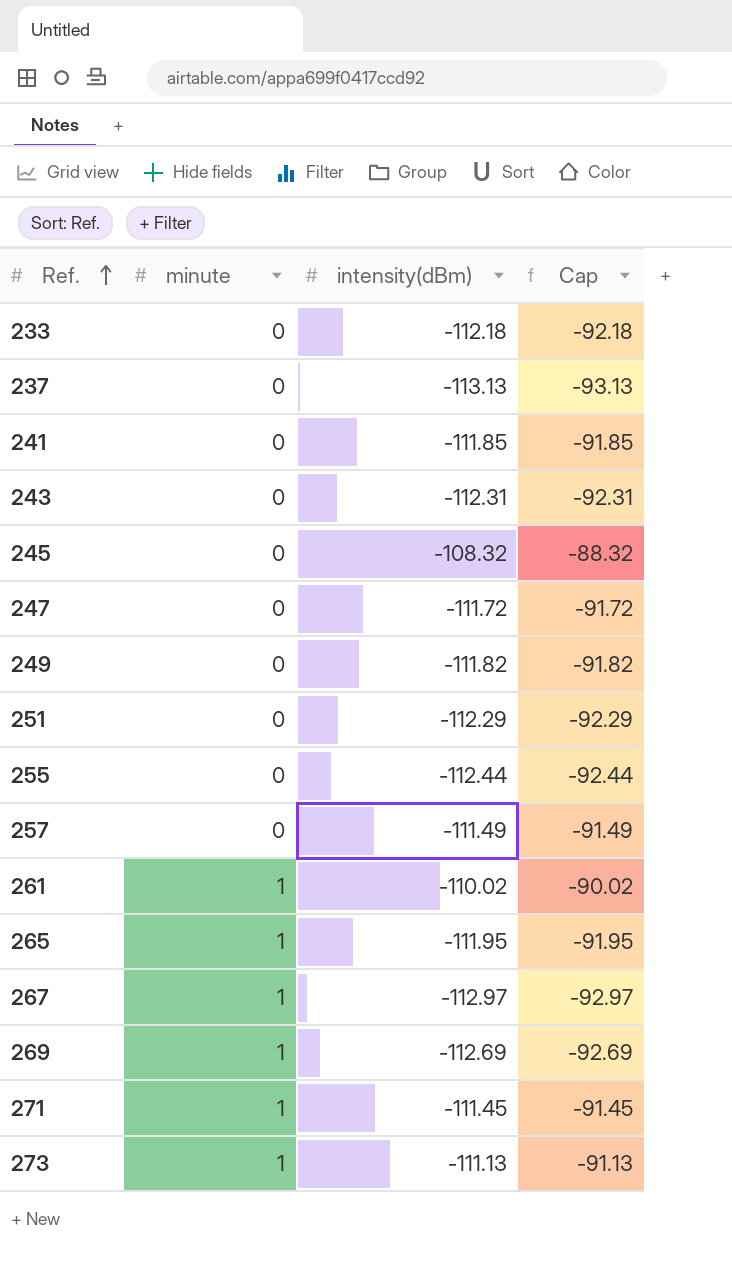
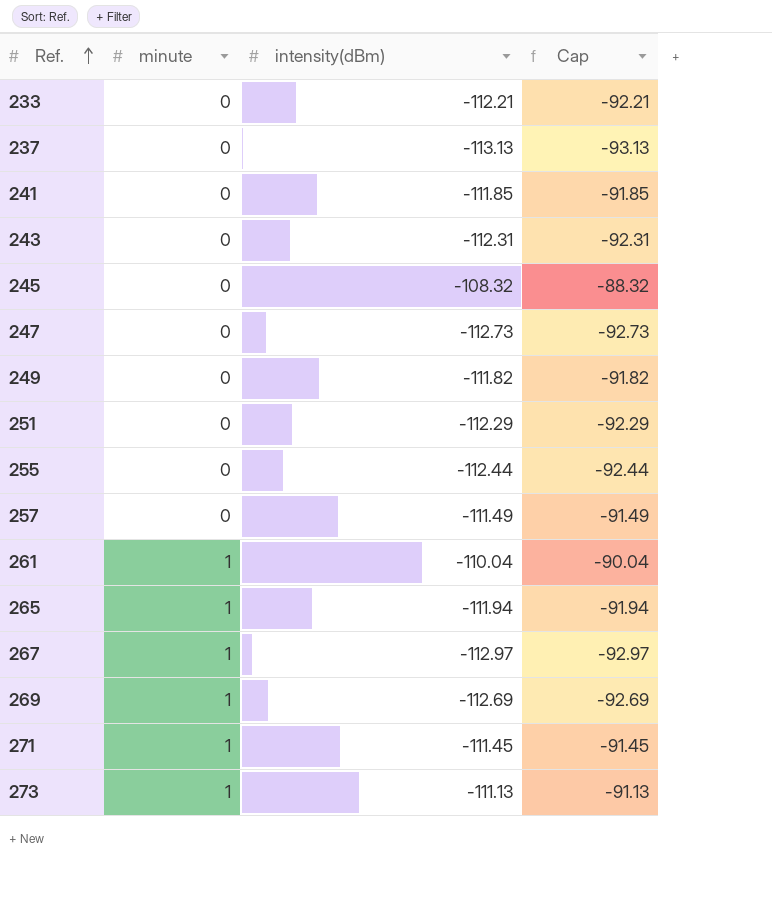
233 | intensity(dBm): -112.18 -> -112.21
233 | Cap: -92.18 -> -92.21
247 | intensity(dBm): -111.72 -> -112.73
247 | Cap: -91.72 -> -92.73
261 | intensity(dBm): -110.02 -> -110.04
261 | Cap: -90.02 -> -90.04
265 | intensity(dBm): -111.95 -> -111.94
265 | Cap: -91.95 -> -91.94

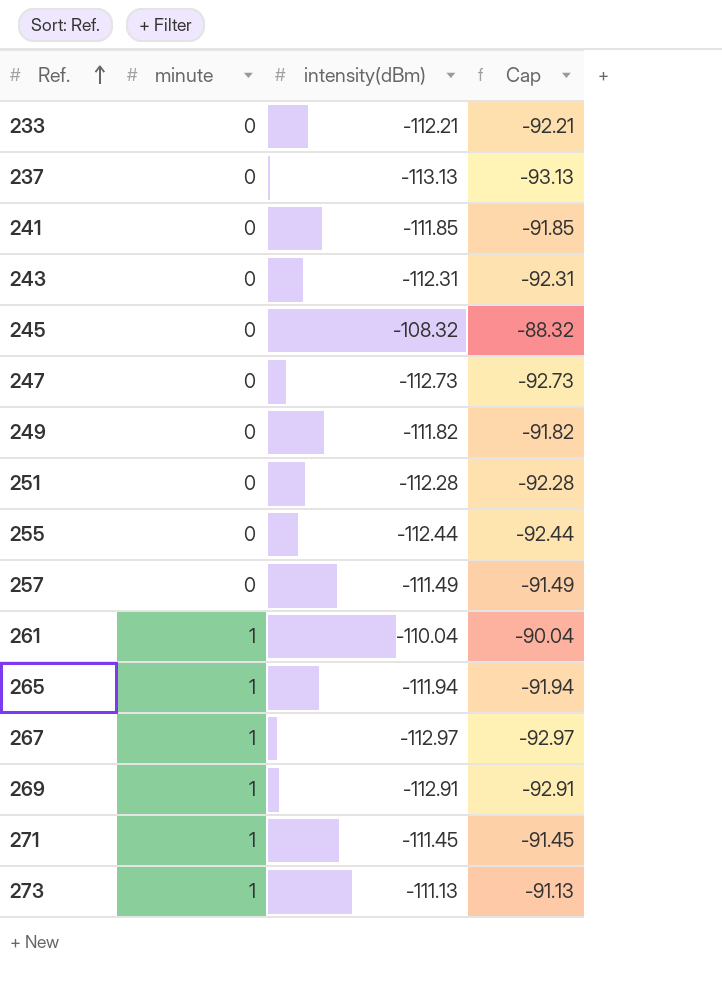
251 | intensity(dBm): -112.29 -> -112.28
251 | Cap: -92.29 -> -92.28
269 | intensity(dBm): -112.69 -> -112.91
269 | Cap: -92.69 -> -92.91

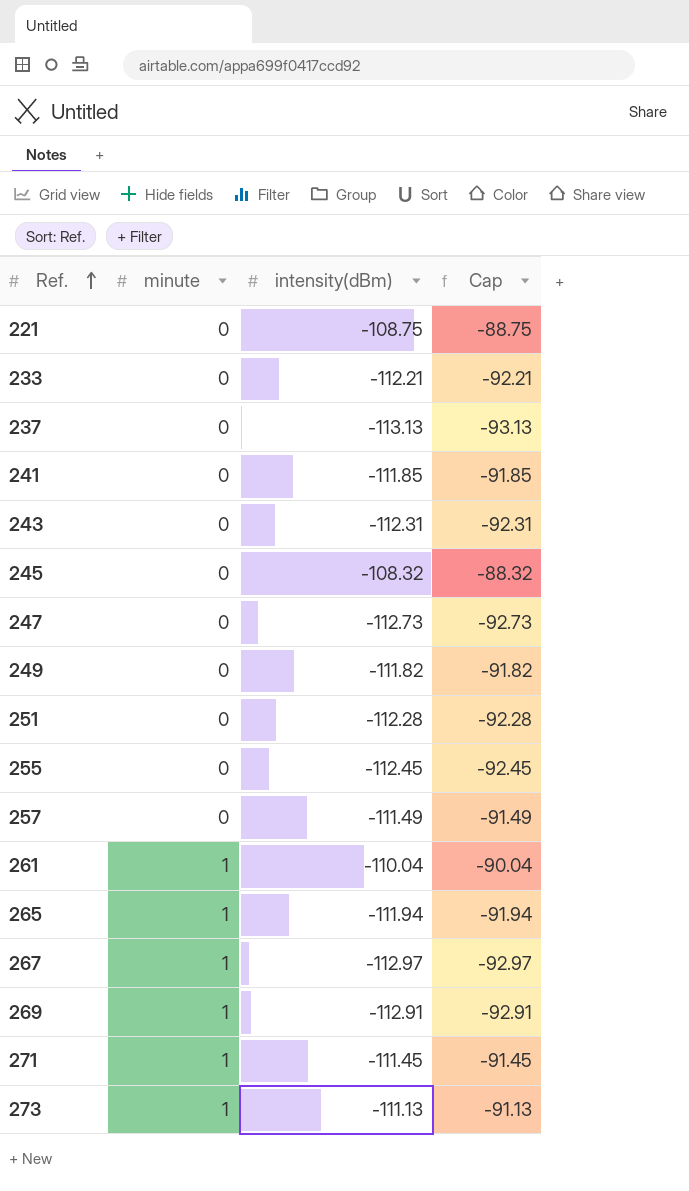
row 221: none -> 0 | -108.75 | -88.75
255 | intensity(dBm): -112.44 -> -112.45
255 | Cap: -92.44 -> -92.45

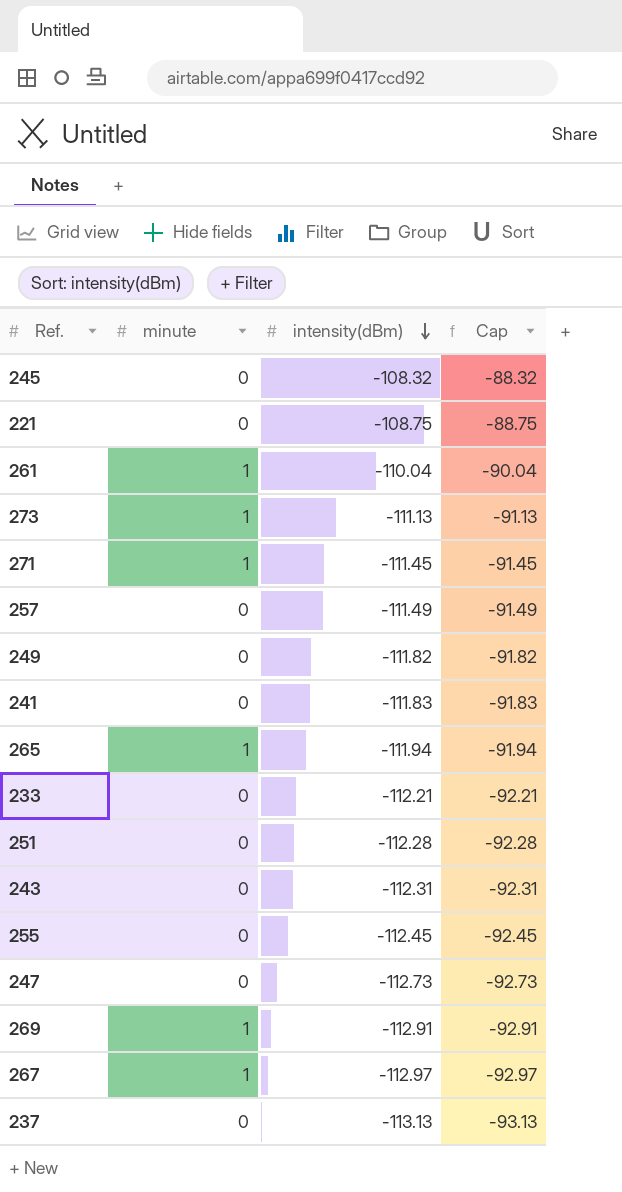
row order: Ref. ascending -> intensity(dBm) descending
241 | intensity(dBm): -111.85 -> -111.83
241 | Cap: -91.85 -> -91.83

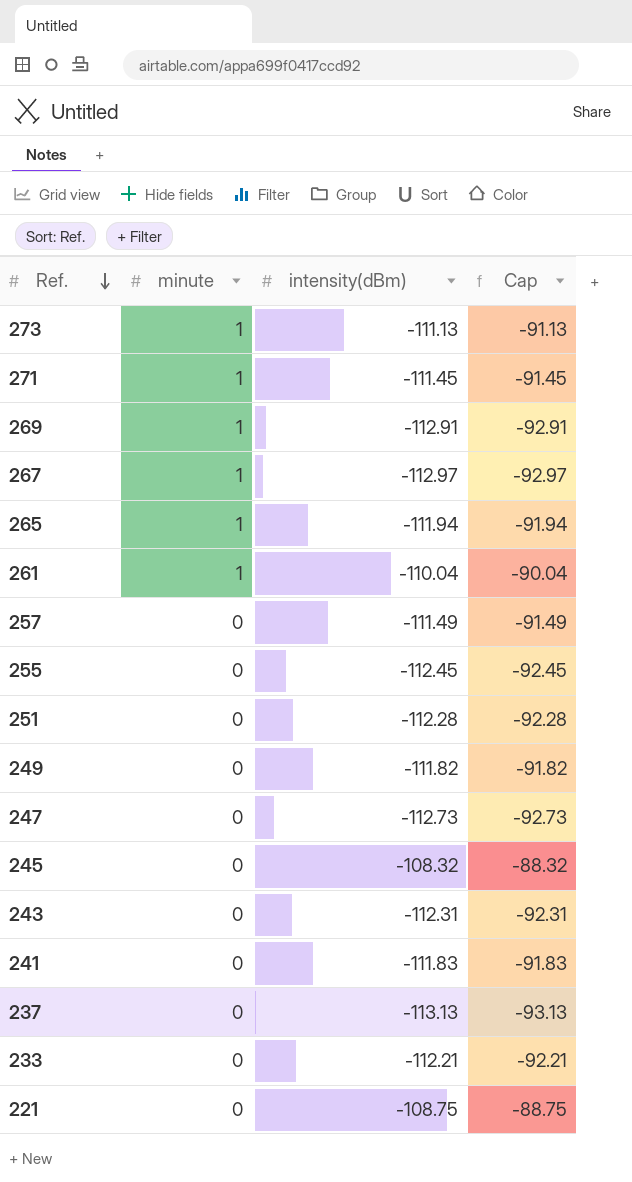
row order: intensity(dBm) descending -> Ref. descending

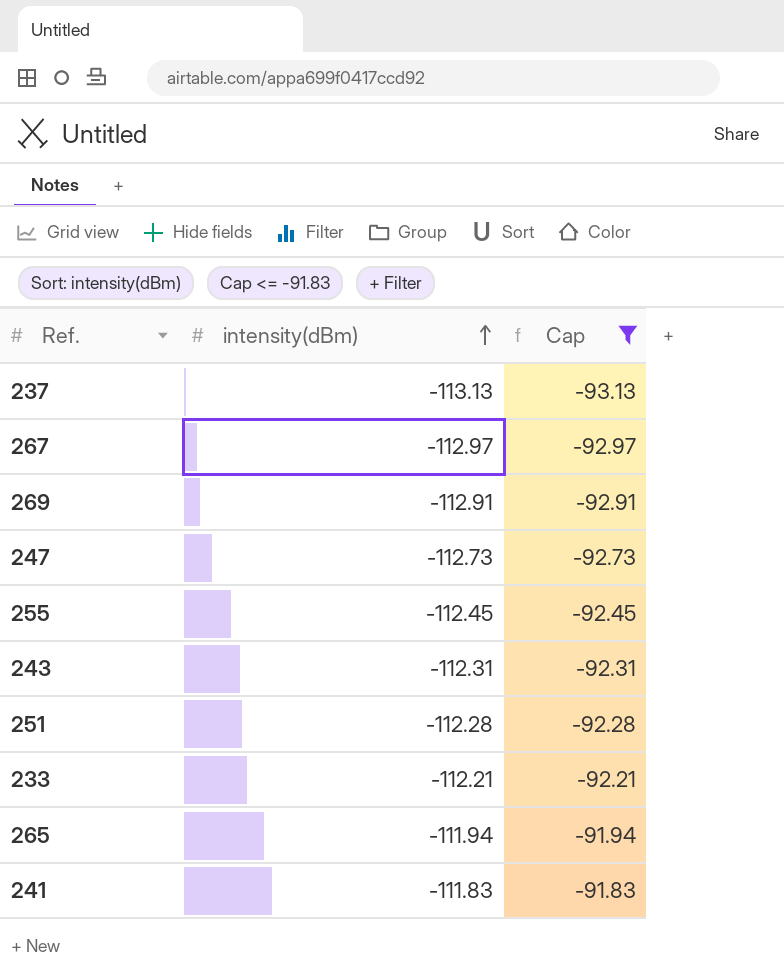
filter: none -> Cap <= -91.83
row order: Ref. descending -> intensity(dBm) ascending
column minute | position: 2 -> none

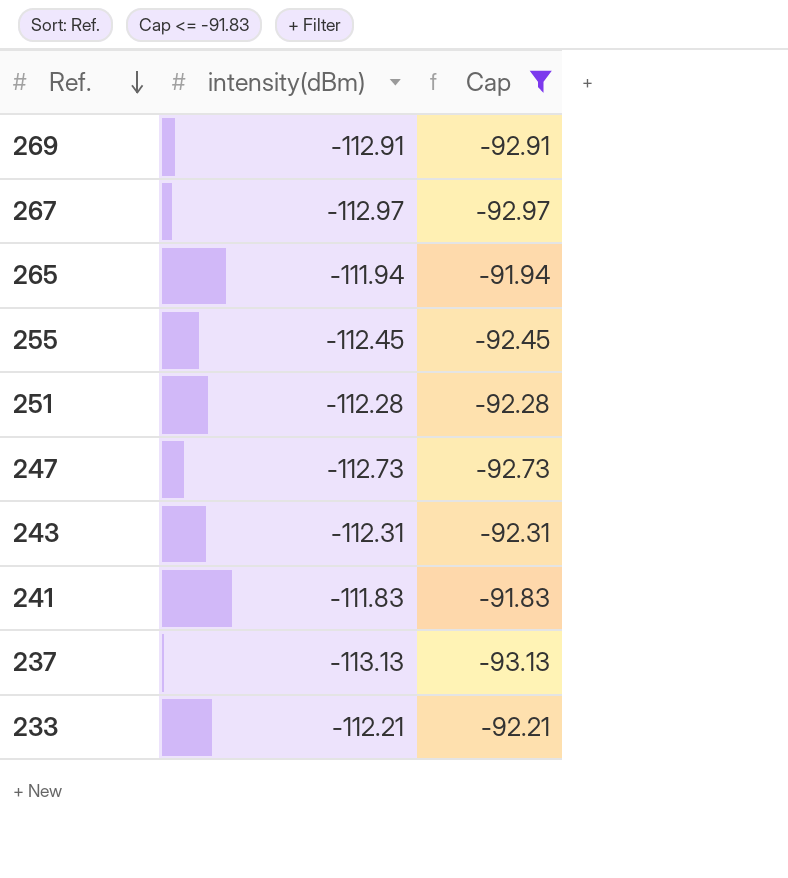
row order: intensity(dBm) ascending -> Ref. descending

